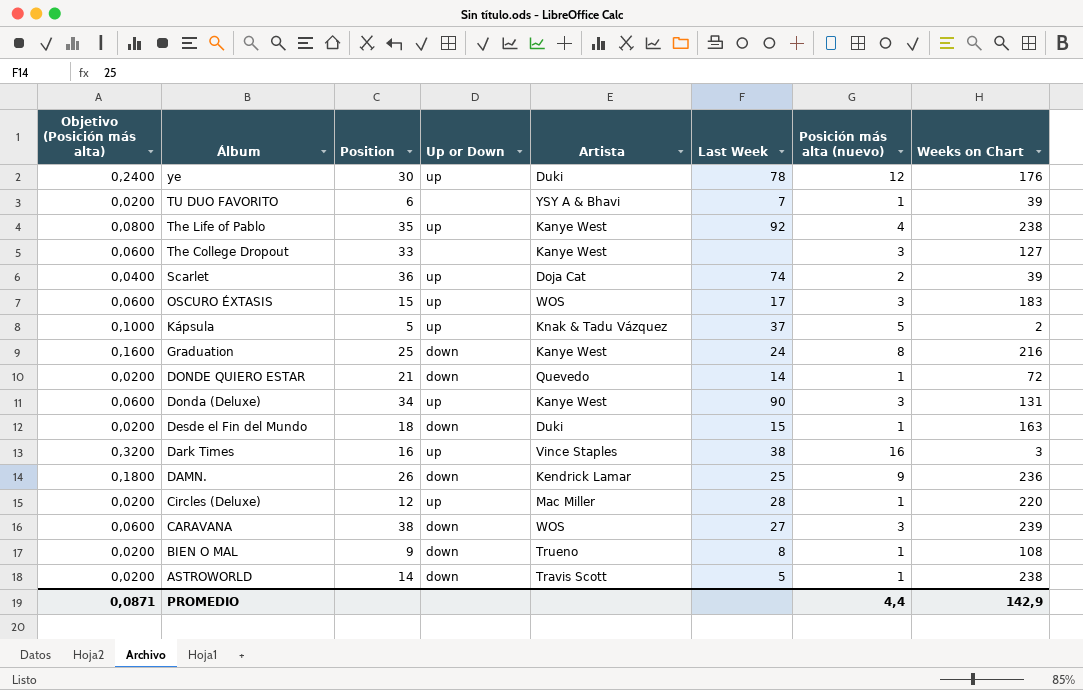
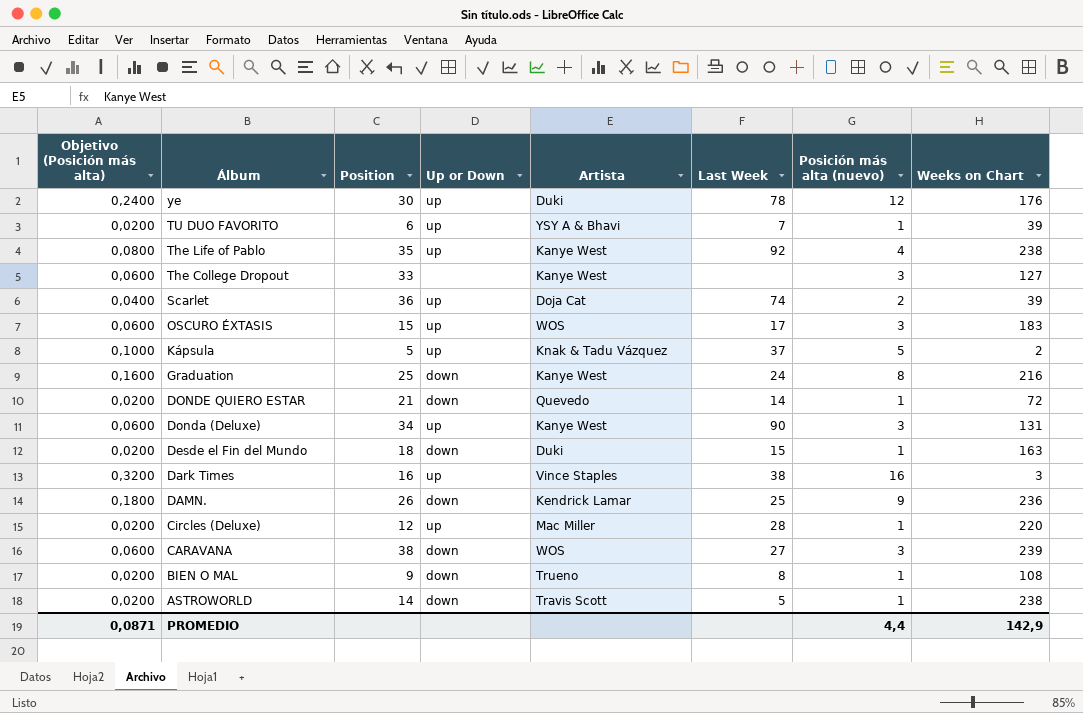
TU DUO FAVORITO | Up or Down: none -> up

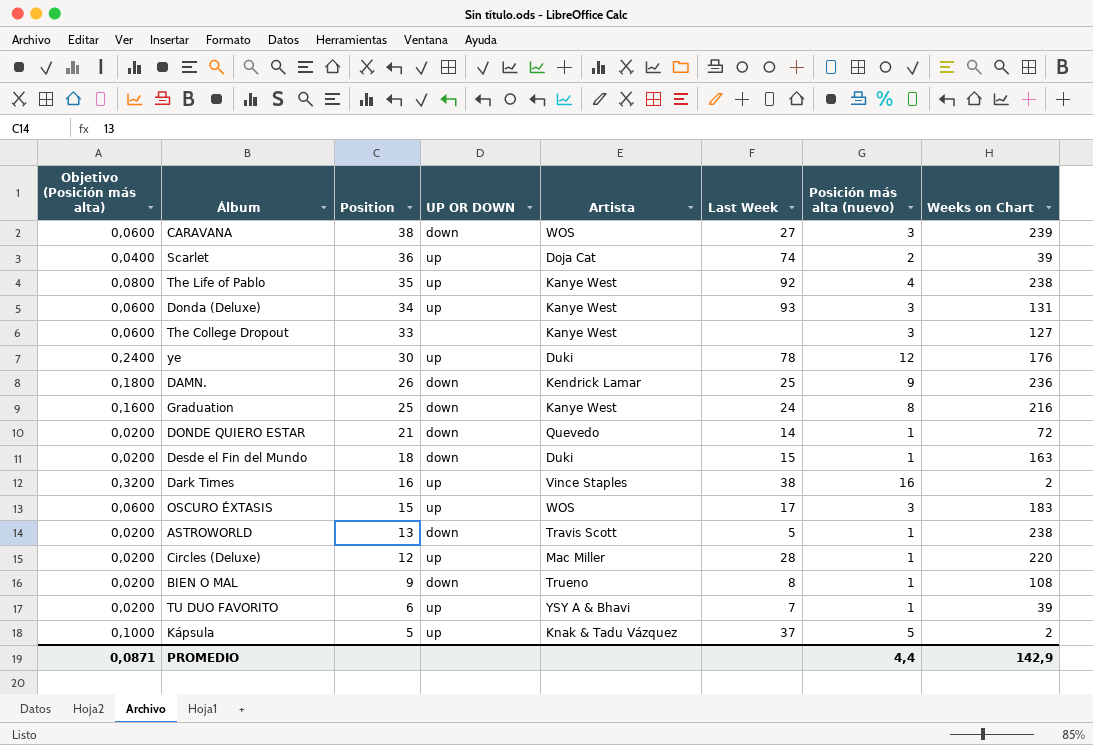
row order: Álbum descending -> Position descending
column name: Up or Down -> UP OR DOWN
Donda (Deluxe) | Last Week: 90 -> 93
Dark Times | Weeks on Chart: 3 -> 2
ASTROWORLD | Position: 14 -> 13

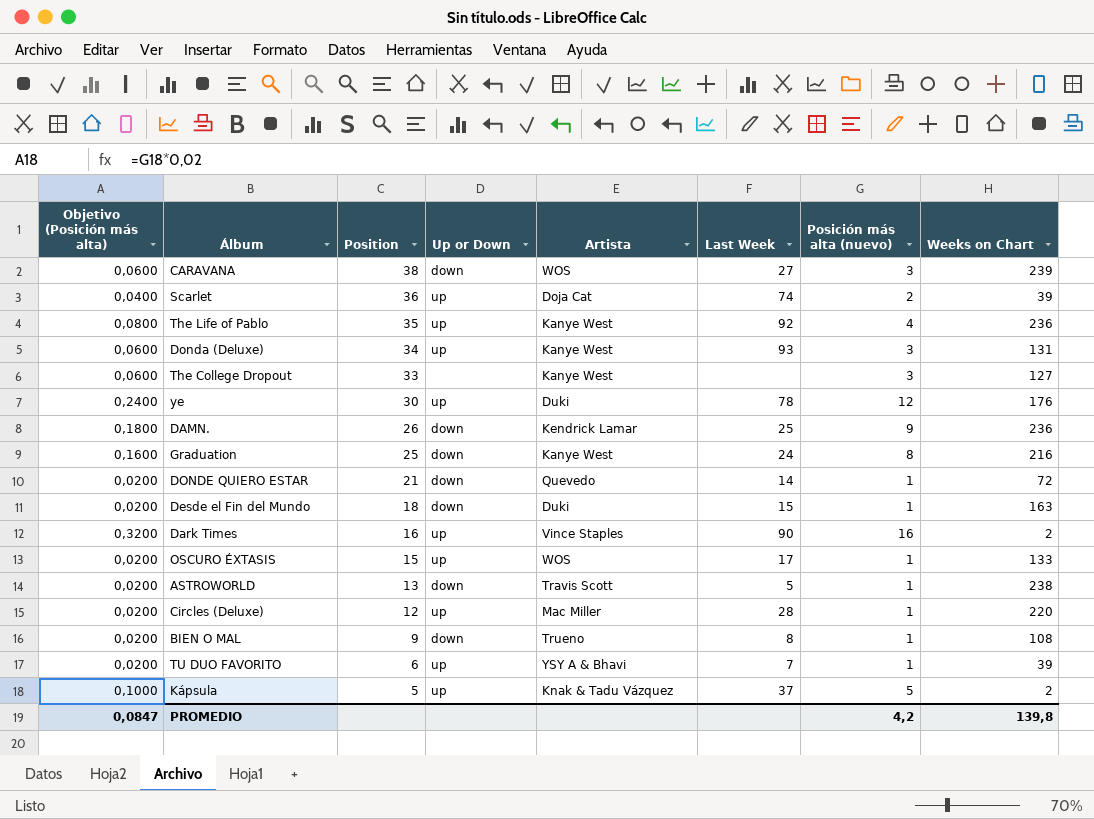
column name: UP OR DOWN -> Up or Down
The Life of Pablo | Weeks on Chart: 238 -> 236
Dark Times | Last Week: 38 -> 90
OSCURO ÉXTASIS | Objetivo (Posición más alta): 0,0600 -> 0,0200
OSCURO ÉXTASIS | Posición más alta (nuevo): 3 -> 1
OSCURO ÉXTASIS | Weeks on Chart: 183 -> 133
PROMEDIO | Objetivo (Posición más alta): 0,0871 -> 0,0847
PROMEDIO | Posición más alta (nuevo): 4,4 -> 4,2
PROMEDIO | Weeks on Chart: 142,9 -> 139,8

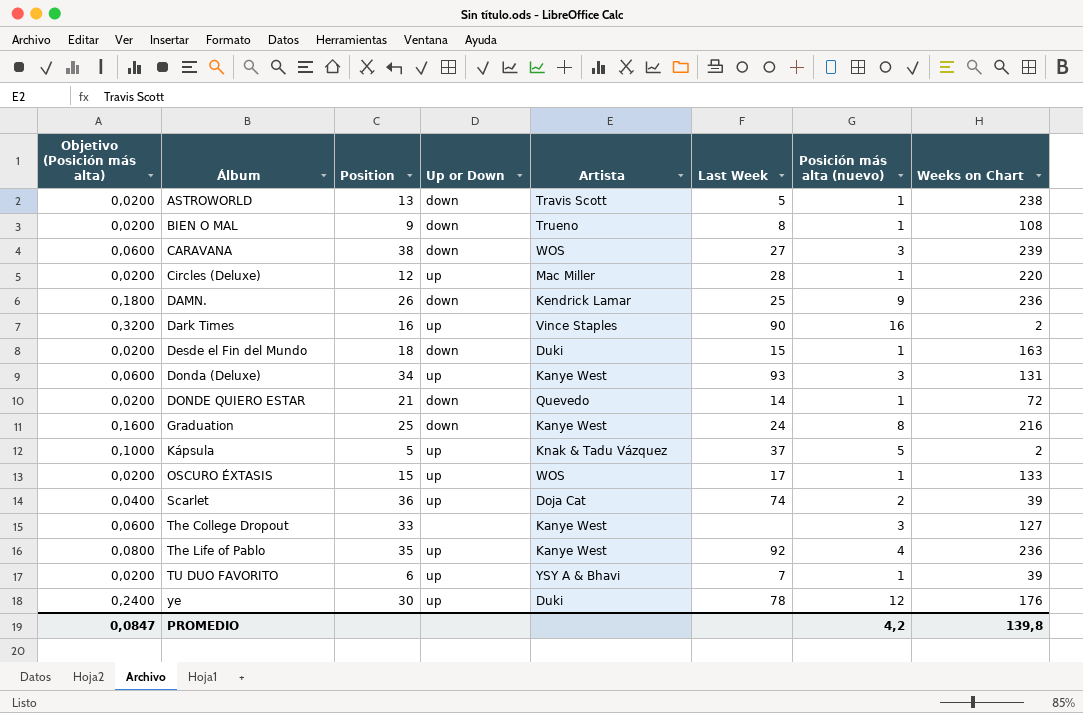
row order: Position descending -> Álbum ascending

